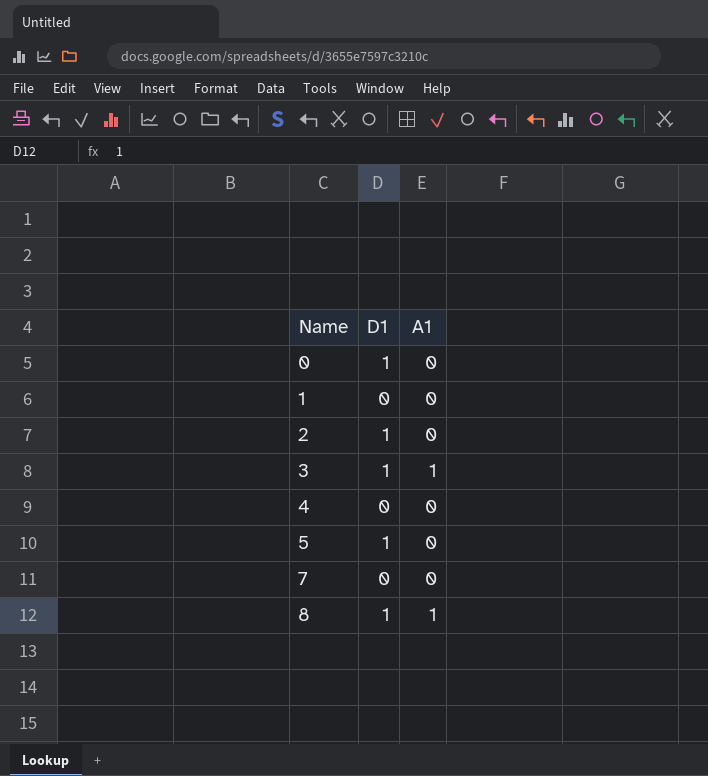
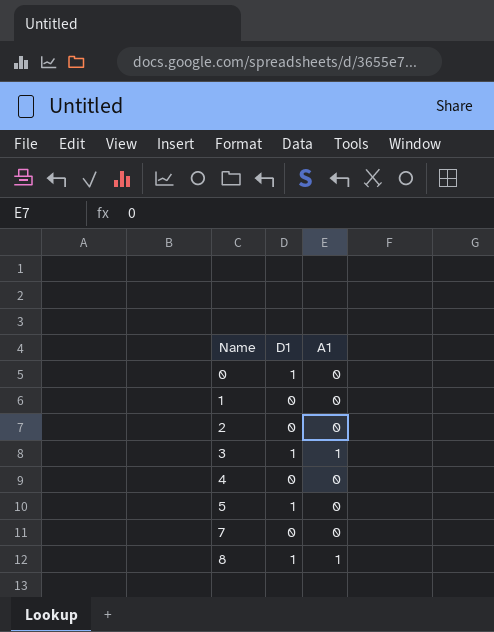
2 | D1: 1 -> 0

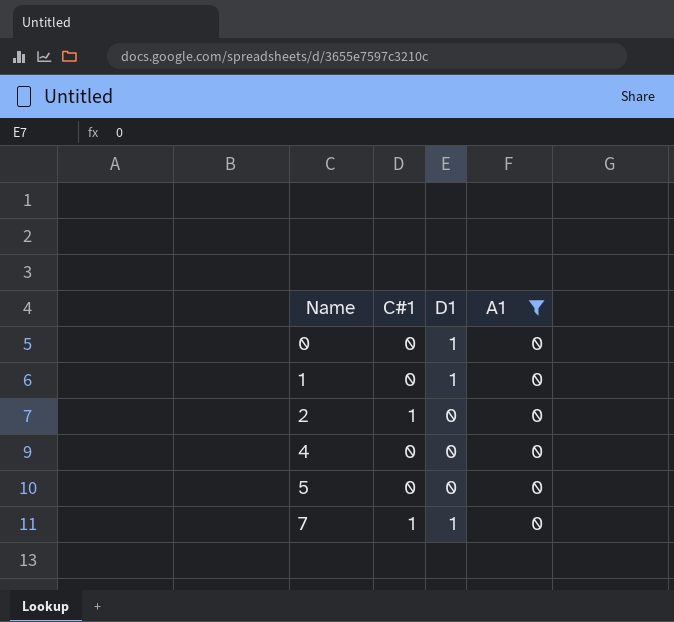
filter: none -> A1 = 0
column C#1 | position: none -> 2
1 | D1: 0 -> 1
5 | D1: 1 -> 0
7 | D1: 0 -> 1

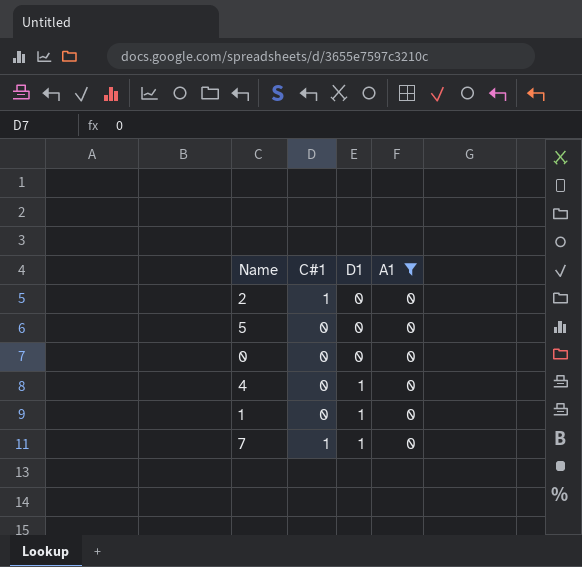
row order: Name ascending -> D1 ascending
0 | D1: 1 -> 0
4 | D1: 0 -> 1

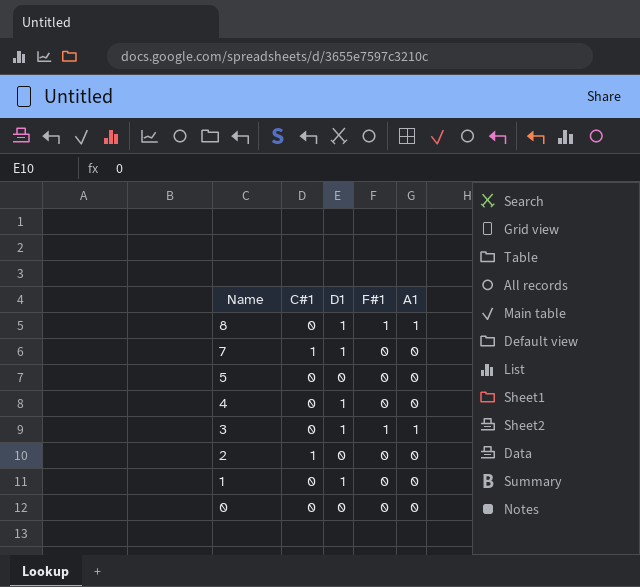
filter: A1 = 0 -> none
row order: D1 ascending -> Name descending
column F#1 | position: none -> 4

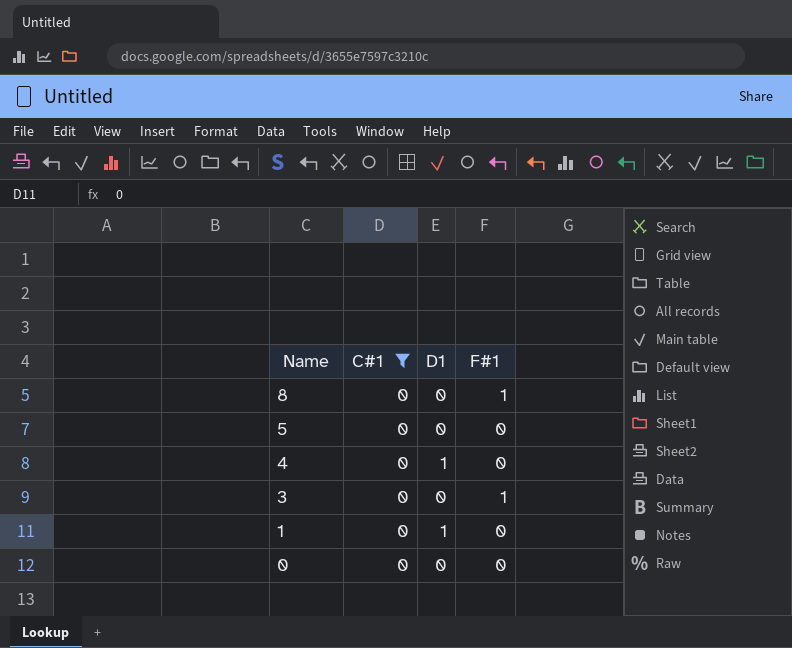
filter: none -> C#1 = 0
column A1 | position: 5 -> none
8 | D1: 1 -> 0
3 | D1: 1 -> 0

